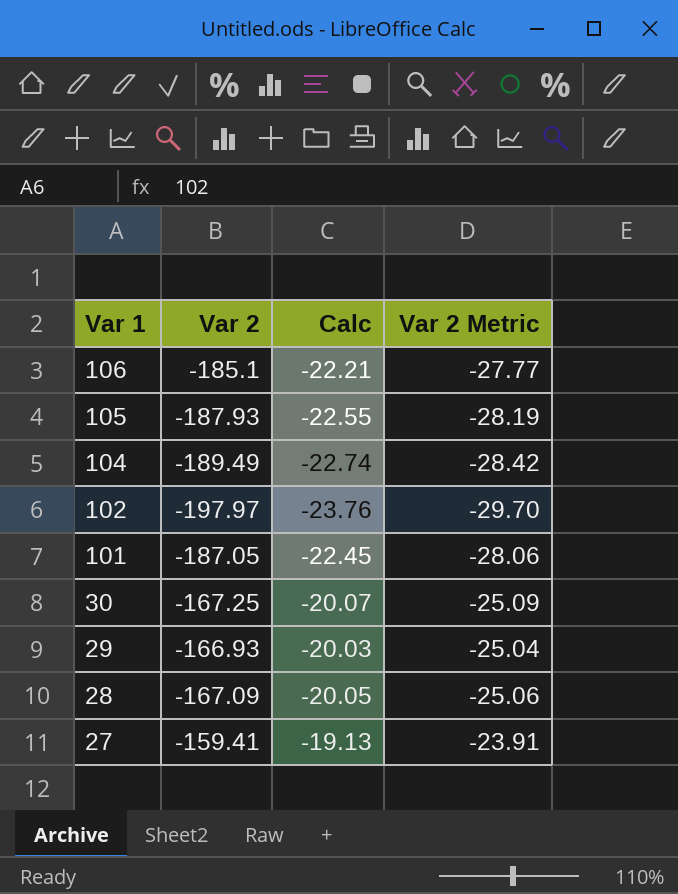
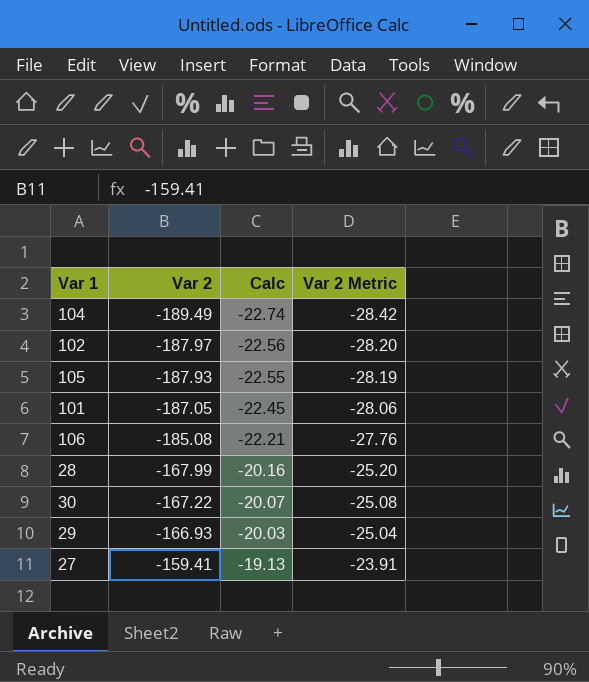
row order: Var 1 descending -> Var 2 ascending
102 | Var 2: -197.97 -> -187.97
102 | Calc: -23.76 -> -22.56
102 | Var 2 Metric: -29.70 -> -28.20
106 | Var 2: -185.1 -> -185.08
106 | Var 2 Metric: -27.77 -> -27.76
28 | Var 2: -167.09 -> -167.99
28 | Calc: -20.05 -> -20.16
28 | Var 2 Metric: -25.06 -> -25.20
30 | Var 2: -167.25 -> -167.22
30 | Var 2 Metric: -25.09 -> -25.08

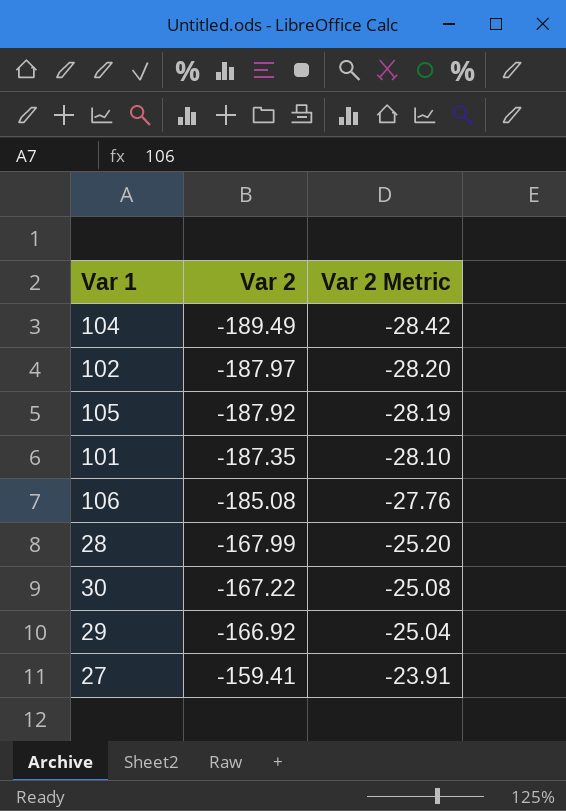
column Calc | formula: [Var 2] * 0.12 -> none
105 | Var 2: -187.93 -> -187.92
101 | Var 2: -187.05 -> -187.35
101 | Var 2 Metric: -28.06 -> -28.10
29 | Var 2: -166.93 -> -166.92

